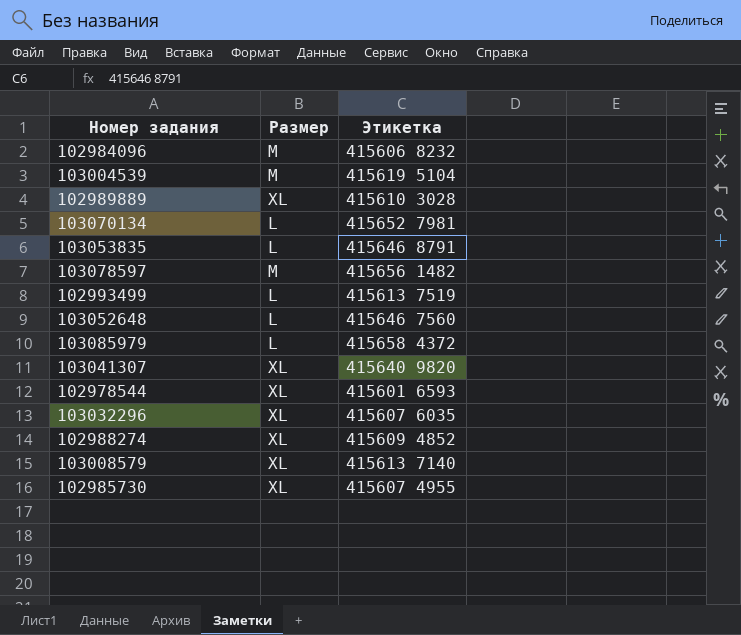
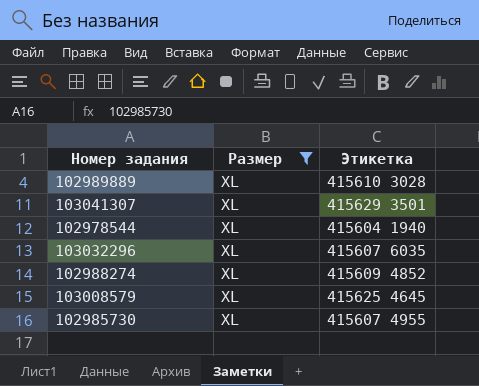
filter: none -> Размер = XL
103041307 | Этикетка: 415640 9820 -> 415629 3501
102978544 | Этикетка: 415601 6593 -> 415604 1940
103008579 | Этикетка: 415613 7140 -> 415625 4645

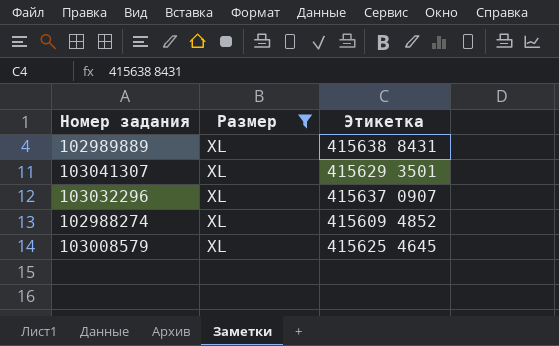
row 102978544: XL | 415604 1940 -> none
row 102985730: XL | 415607 4955 -> none
102989889 | Этикетка: 415610 3028 -> 415638 8431
103032296 | Этикетка: 415607 6035 -> 415637 0907

